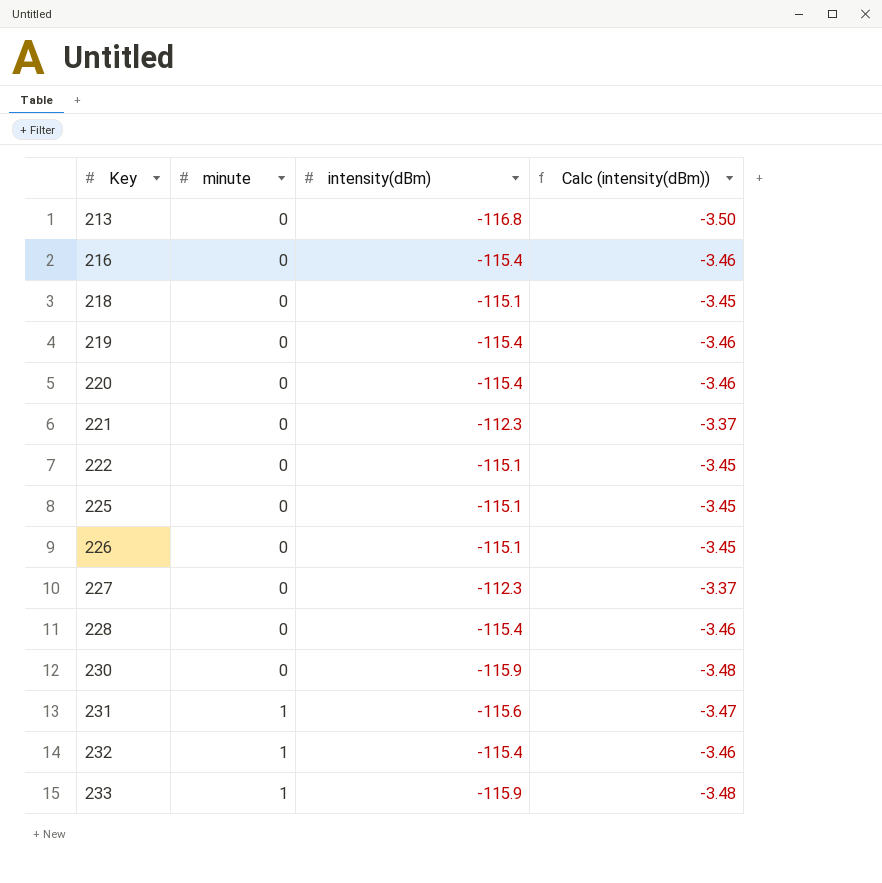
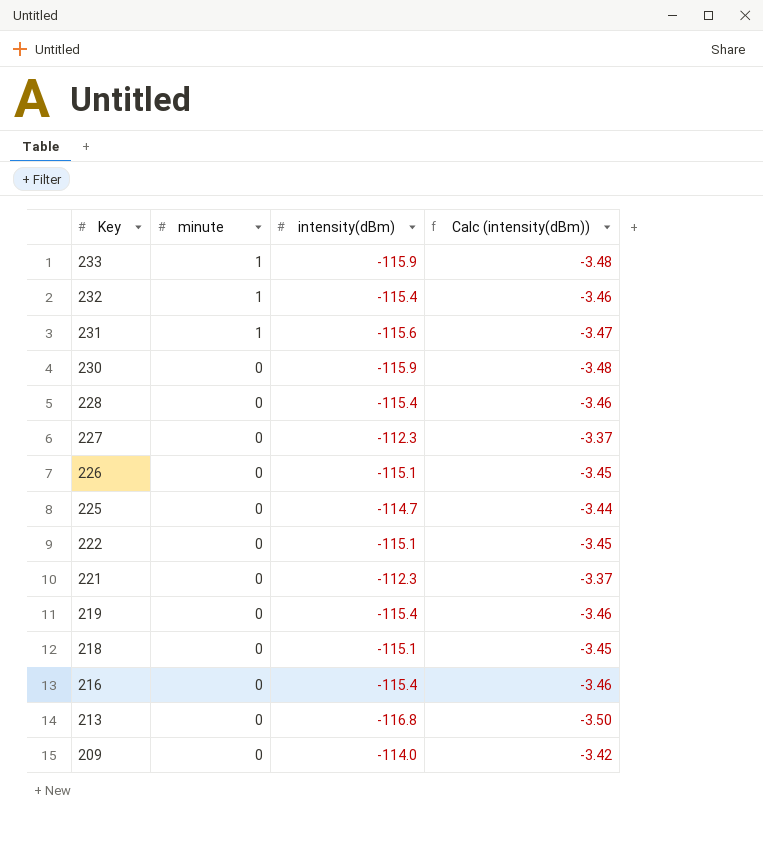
row order: Key ascending -> Key descending
row 220: 0 | -115.4 | -3.46 -> none
225 | intensity(dBm): -115.1 -> -114.7
225 | Calc (intensity(dBm)): -3.45 -> -3.44
row 209: none -> 0 | -114.0 | -3.42

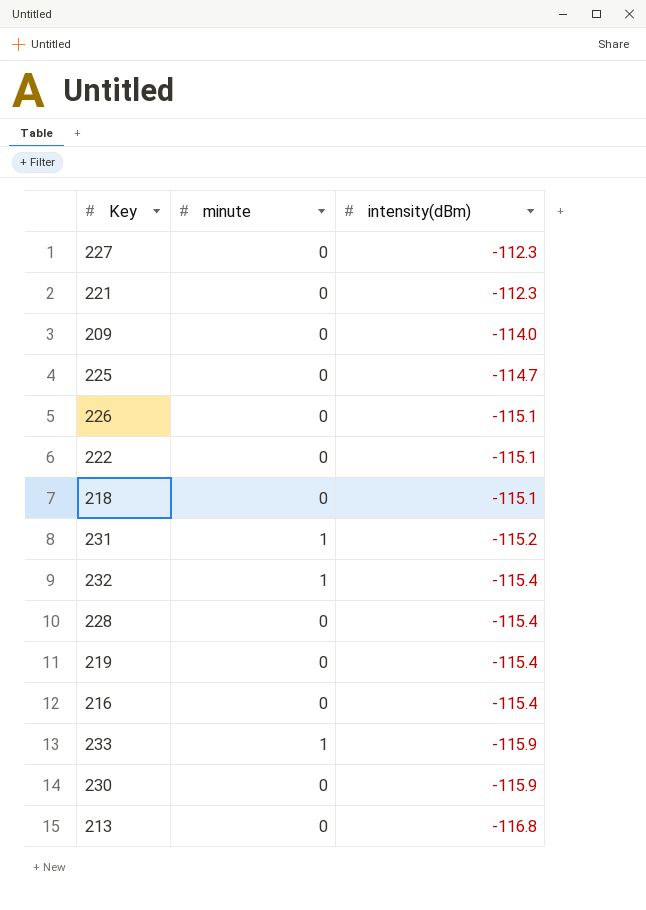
row order: Key descending -> intensity(dBm) descending
column Calc (intensity(dBm)) | formula: [intensity(dBm)] * 0.03 -> none
231 | intensity(dBm): -115.6 -> -115.2

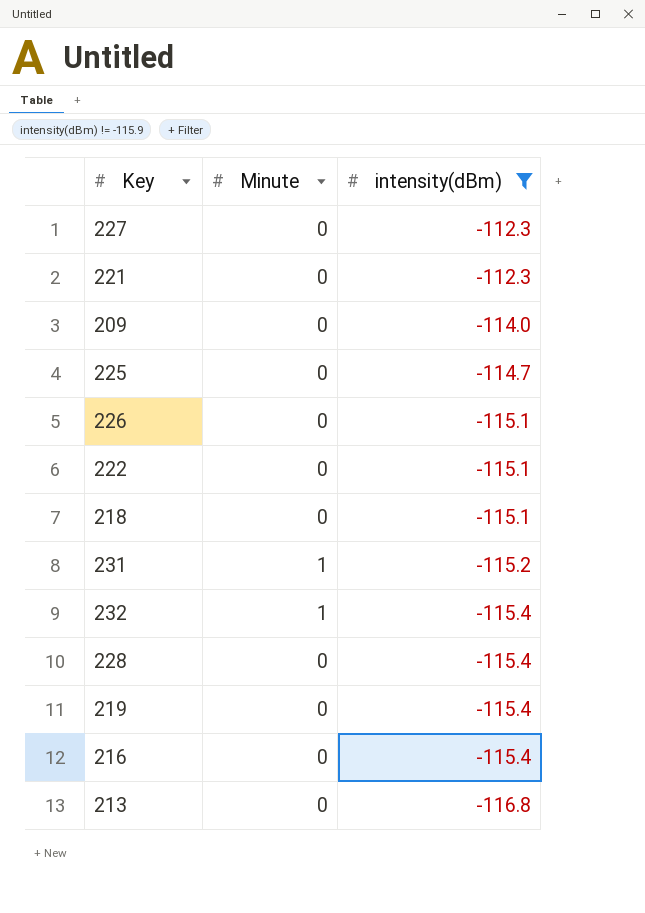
filter: none -> intensity(dBm) != -115.9
column name: minute -> Minute

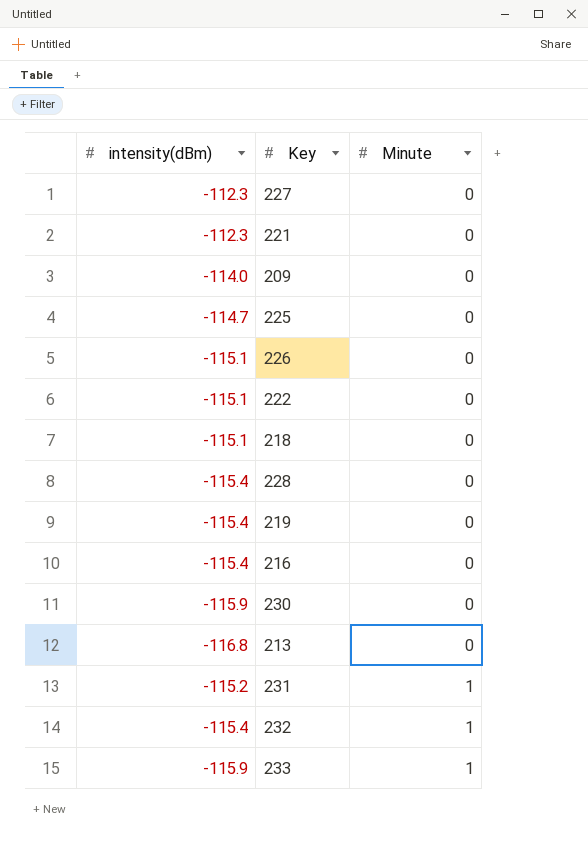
filter: intensity(dBm) != -115.9 -> none
row order: intensity(dBm) descending -> Minute ascending
column intensity(dBm) | position: 3 -> 1

